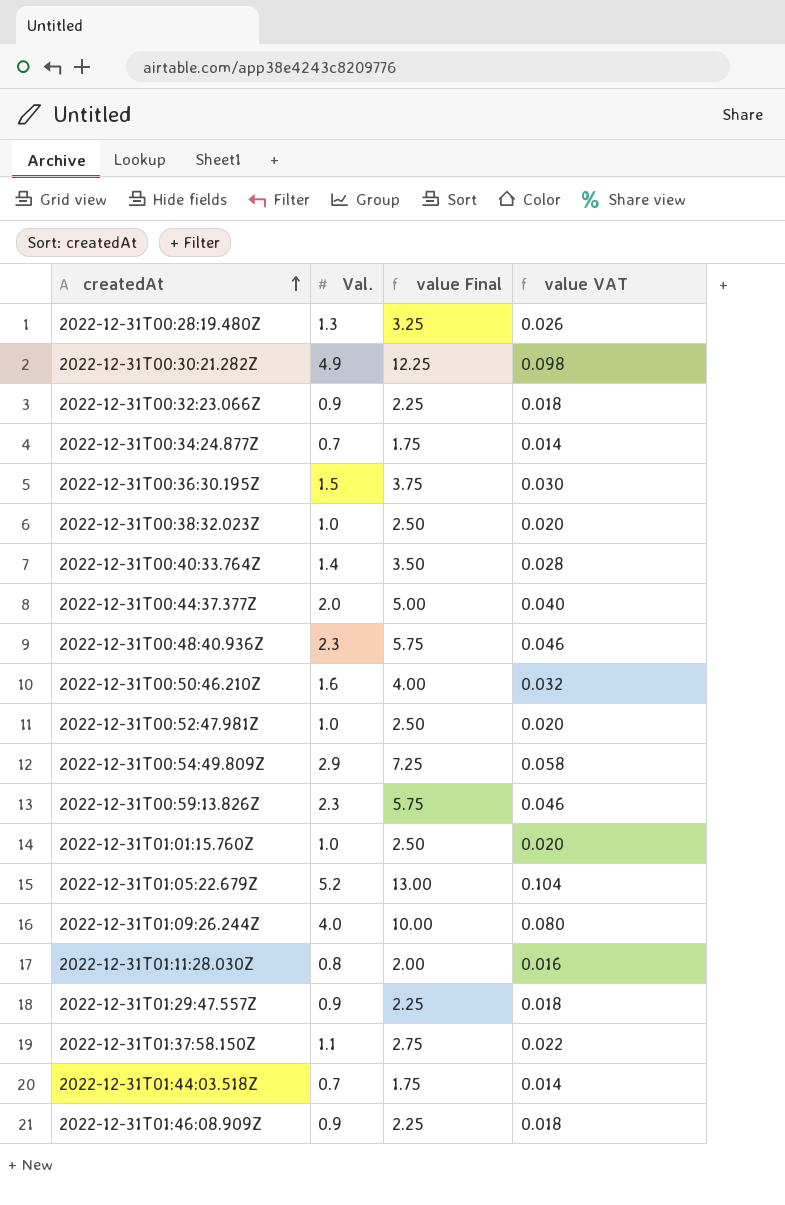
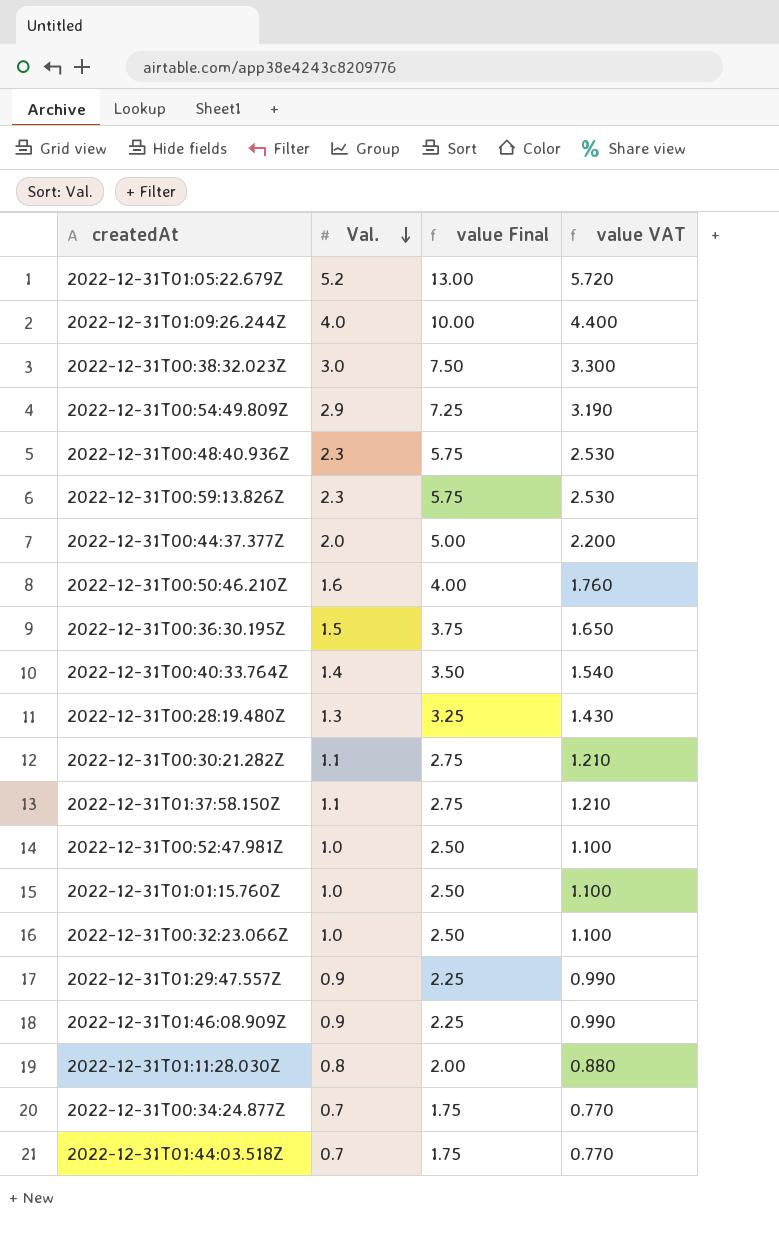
row order: createdAt ascending -> Val. descending
column value VAT | formula: [Val.] * 0.02 -> [Val.] * 1.1
2022-12-31T00:38:32.023Z | Val.: 1.0 -> 3.0
2022-12-31T00:38:32.023Z | value Final: 2.50 -> 7.50
2022-12-31T00:30:21.282Z | Val.: 4.9 -> 1.1
2022-12-31T00:30:21.282Z | value Final: 12.25 -> 2.75
2022-12-31T00:32:23.066Z | Val.: 0.9 -> 1.0
2022-12-31T00:32:23.066Z | value Final: 2.25 -> 2.50

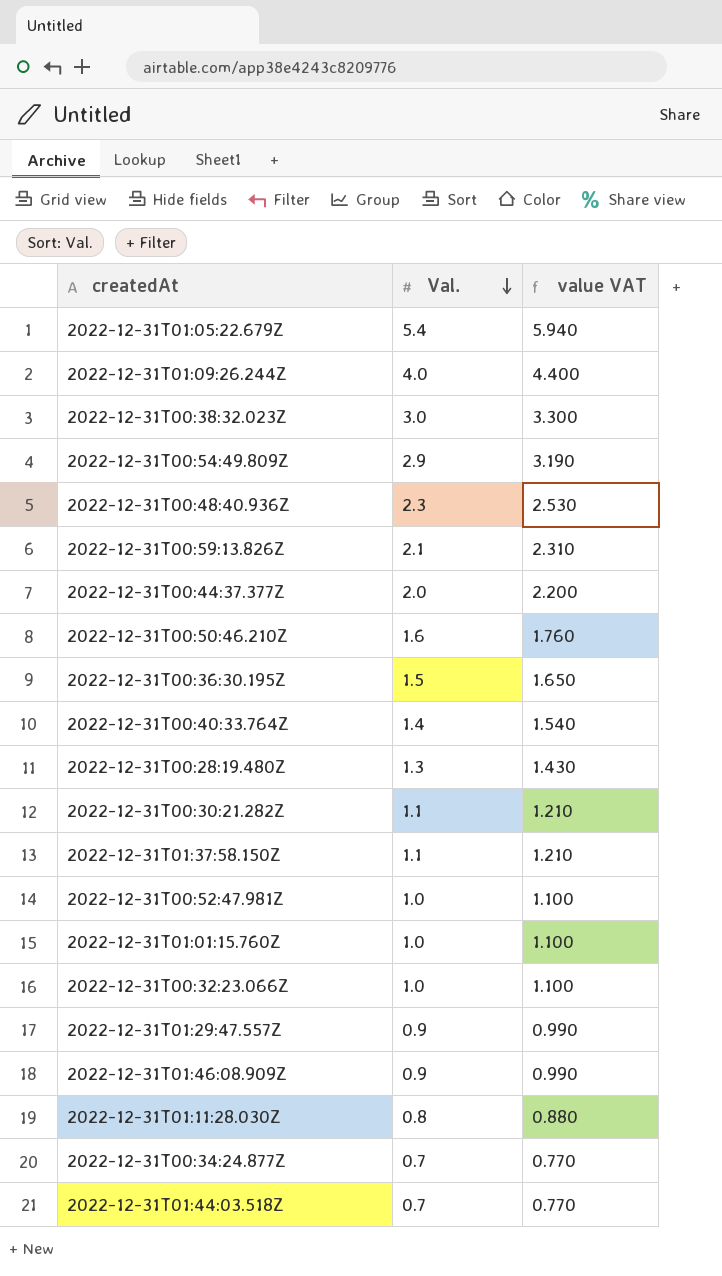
column value Final | formula: [Val.] * 2.5 -> none
2022-12-31T01:05:22.679Z | Val.: 5.2 -> 5.4
2022-12-31T01:05:22.679Z | value VAT: 5.720 -> 5.940
2022-12-31T00:59:13.826Z | Val.: 2.3 -> 2.1
2022-12-31T00:59:13.826Z | value VAT: 2.530 -> 2.310

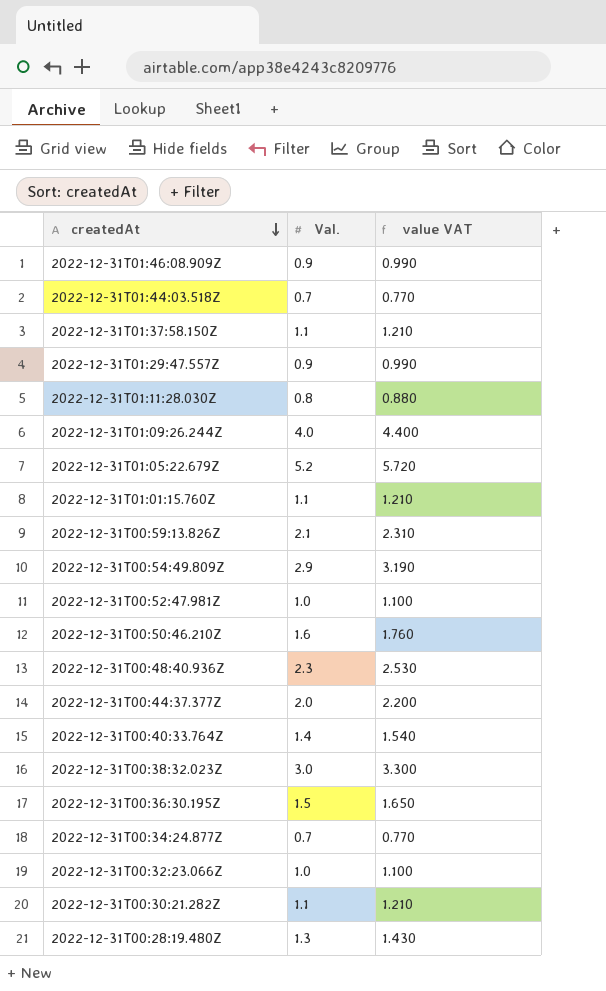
row order: Val. descending -> createdAt descending
2022-12-31T01:05:22.679Z | Val.: 5.4 -> 5.2
2022-12-31T01:05:22.679Z | value VAT: 5.940 -> 5.720
2022-12-31T01:01:15.760Z | Val.: 1.0 -> 1.1
2022-12-31T01:01:15.760Z | value VAT: 1.100 -> 1.210

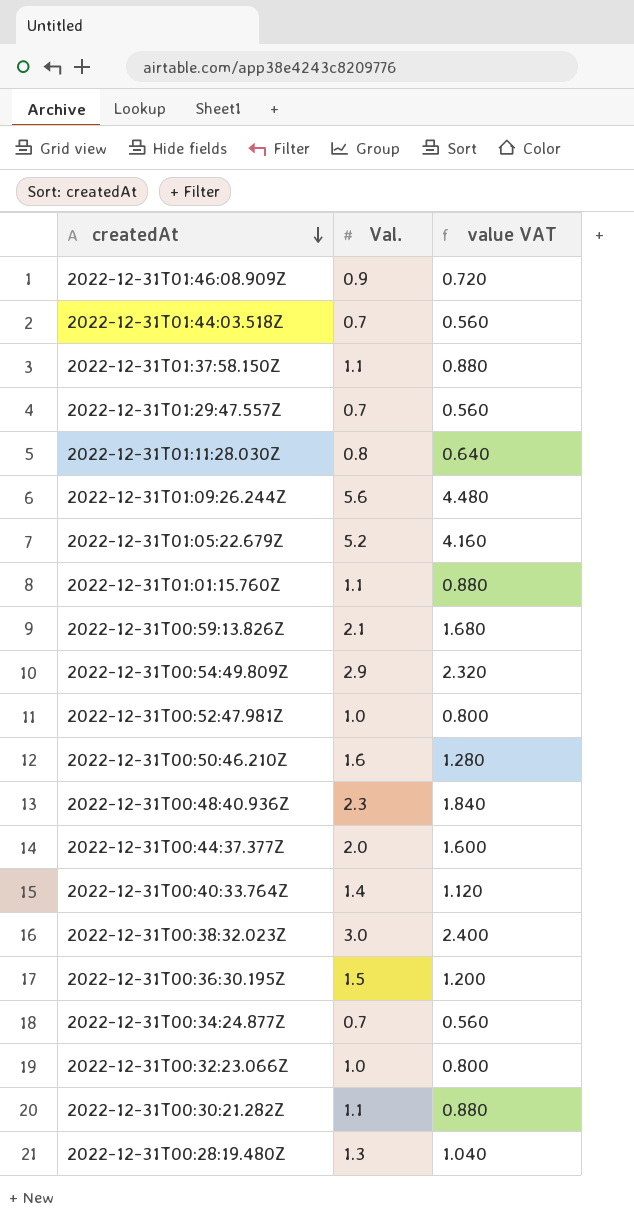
column value VAT | formula: [Val.] * 1.1 -> [Val.] * 0.8
2022-12-31T01:29:47.557Z | Val.: 0.9 -> 0.7
2022-12-31T01:09:26.244Z | Val.: 4.0 -> 5.6

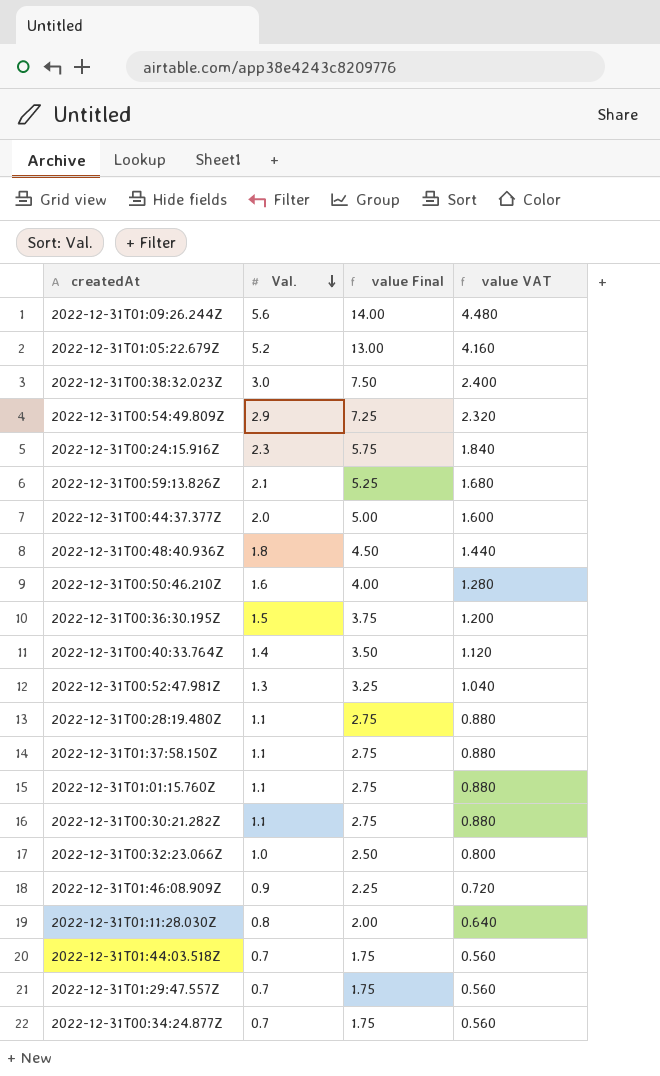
row order: createdAt descending -> Val. descending
column value Final | formula: none -> [Val.] * 2.5
row 2022-12-31T00:24:15.916Z: none -> 2.3 | 5.75 | 1.840
2022-12-31T00:48:40.936Z | Val.: 2.3 -> 1.8
2022-12-31T00:48:40.936Z | value VAT: 1.840 -> 1.440
2022-12-31T00:52:47.981Z | Val.: 1.0 -> 1.3
2022-12-31T00:52:47.981Z | value VAT: 0.800 -> 1.040
2022-12-31T00:28:19.480Z | Val.: 1.3 -> 1.1
2022-12-31T00:28:19.480Z | value VAT: 1.040 -> 0.880

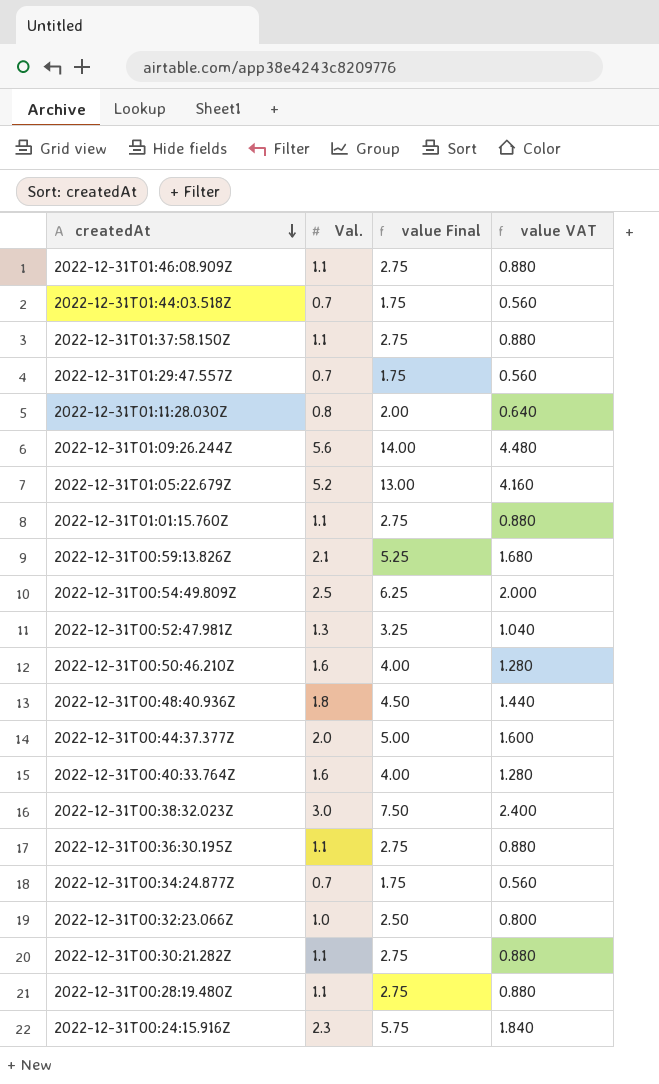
row order: Val. descending -> createdAt descending
2022-12-31T01:46:08.909Z | Val.: 0.9 -> 1.1
2022-12-31T01:46:08.909Z | value Final: 2.25 -> 2.75
2022-12-31T01:46:08.909Z | value VAT: 0.720 -> 0.880
2022-12-31T00:54:49.809Z | Val.: 2.9 -> 2.5
2022-12-31T00:54:49.809Z | value Final: 7.25 -> 6.25
2022-12-31T00:54:49.809Z | value VAT: 2.320 -> 2.000
2022-12-31T00:40:33.764Z | Val.: 1.4 -> 1.6
2022-12-31T00:40:33.764Z | value Final: 3.50 -> 4.00
2022-12-31T00:40:33.764Z | value VAT: 1.120 -> 1.280
2022-12-31T00:36:30.195Z | Val.: 1.5 -> 1.1
2022-12-31T00:36:30.195Z | value Final: 3.75 -> 2.75
2022-12-31T00:36:30.195Z | value VAT: 1.200 -> 0.880

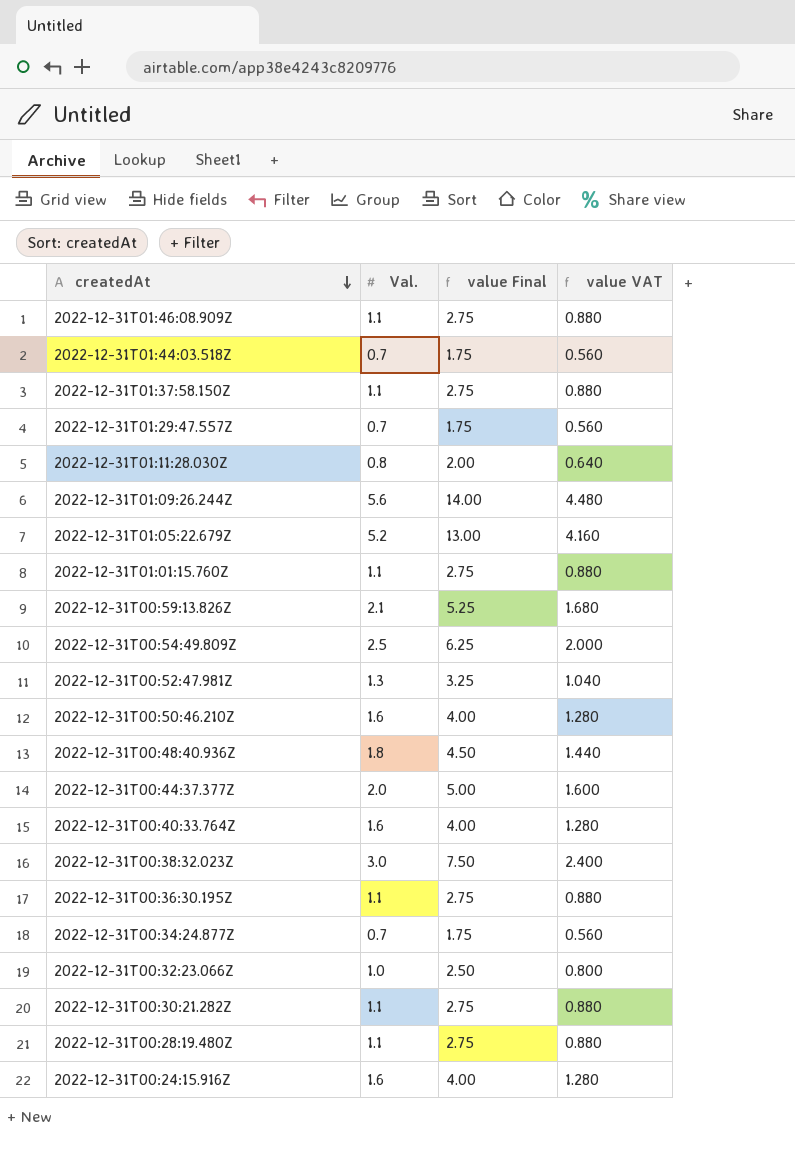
2022-12-31T00:24:15.916Z | Val.: 2.3 -> 1.6
2022-12-31T00:24:15.916Z | value Final: 5.75 -> 4.00
2022-12-31T00:24:15.916Z | value VAT: 1.840 -> 1.280

